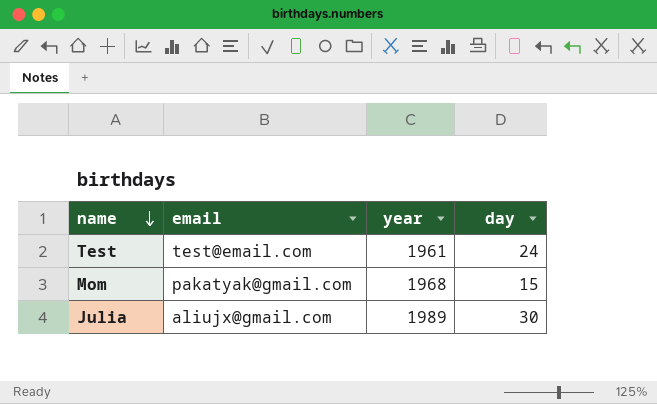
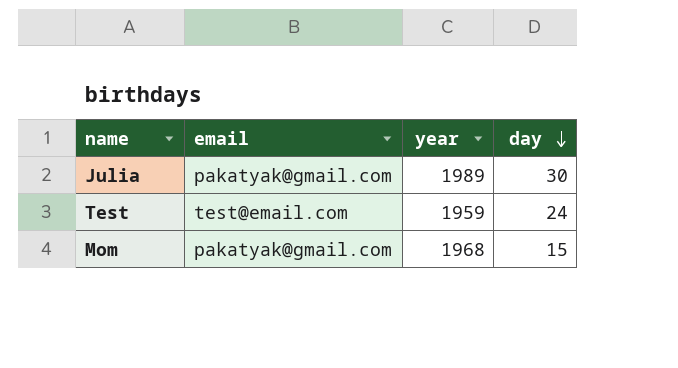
row order: name descending -> day descending
Julia | email: aliujx@gmail.com -> pakatyak@gmail.com
Test | year: 1961 -> 1959

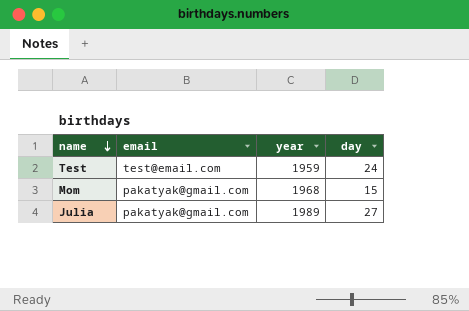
row order: day descending -> name descending
Julia | day: 30 -> 27

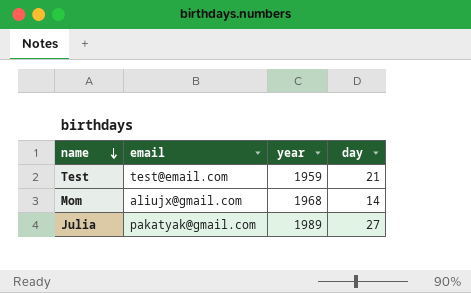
Test | day: 24 -> 21
Mom | email: pakatyak@gmail.com -> aliujx@gmail.com
Mom | day: 15 -> 14

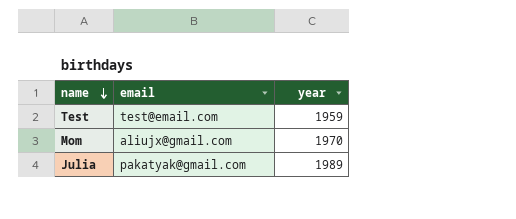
column day | position: 4 -> none
Mom | year: 1968 -> 1970

